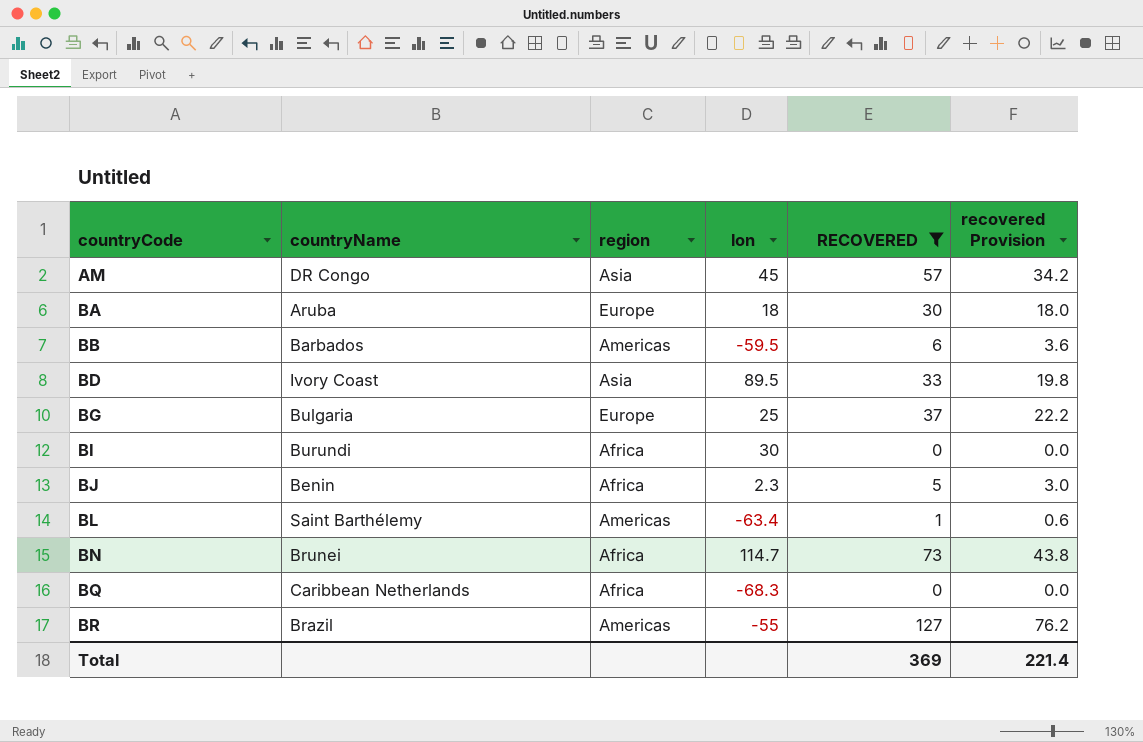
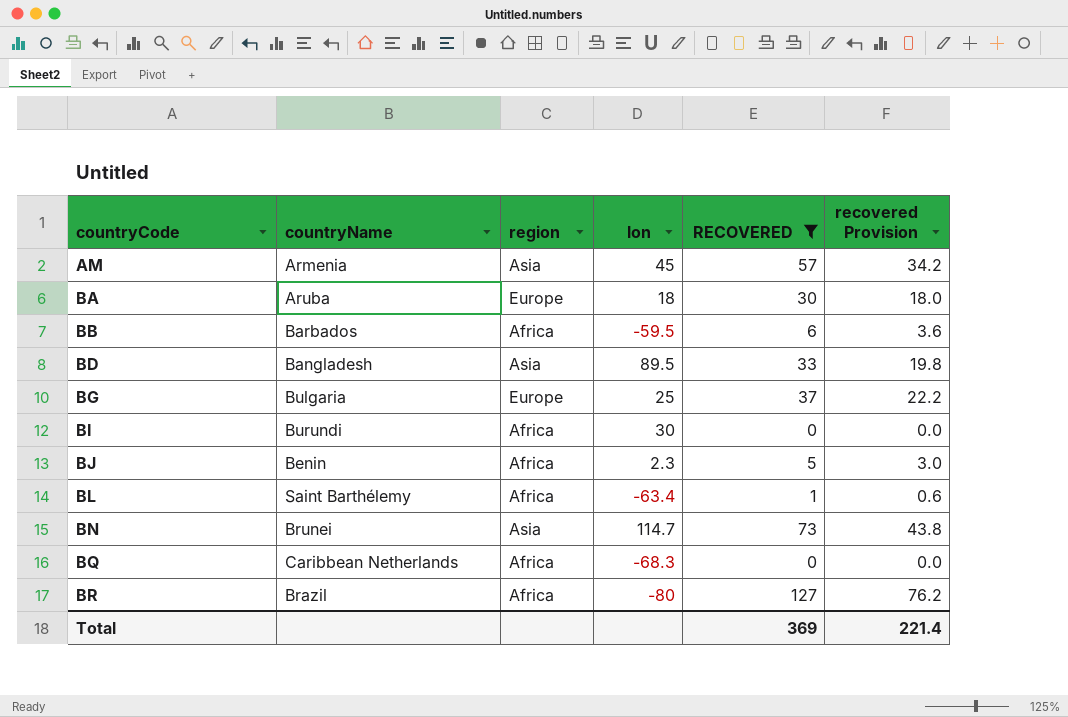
AM | countryName: DR Congo -> Armenia
BB | region: Americas -> Africa
BD | countryName: Ivory Coast -> Bangladesh
BL | region: Americas -> Africa
BN | region: Africa -> Asia
BR | region: Americas -> Africa
BR | lon: -55 -> -80

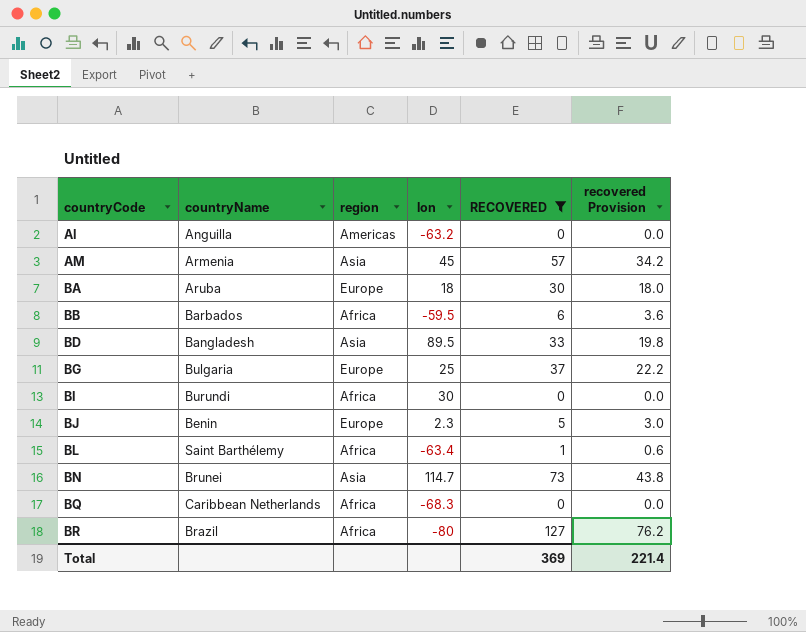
row AI: none -> Anguilla | Americas | -63.2 | 0 | 0.0
BJ | region: Africa -> Europe

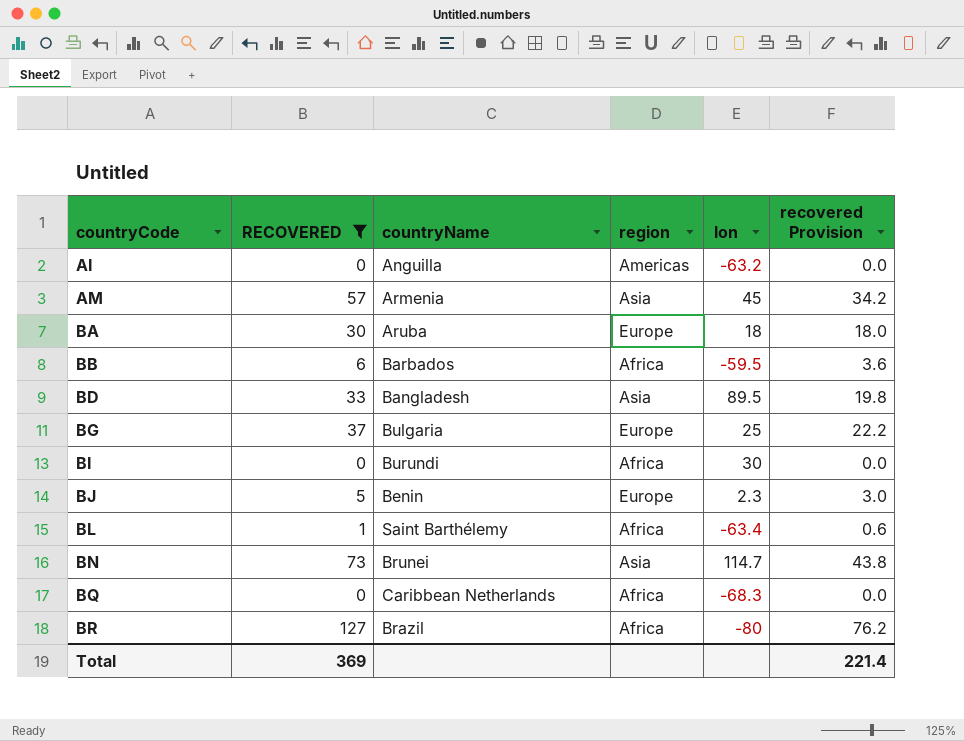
column RECOVERED | position: 5 -> 2

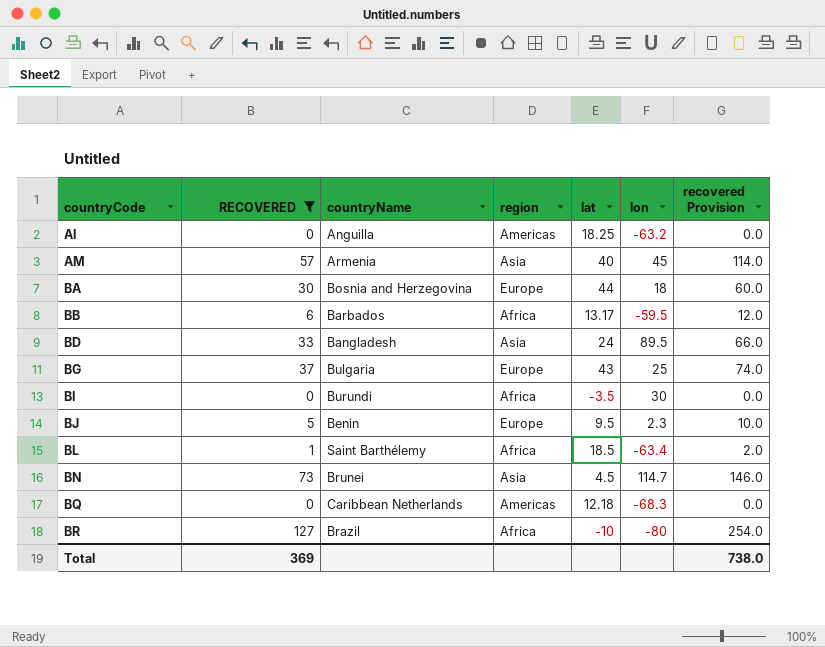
column lat | position: none -> 5
column recovered Provision | formula: [RECOVERED] * 0.6 -> [RECOVERED] * 2
BA | countryName: Aruba -> Bosnia and Herzegovina
BQ | region: Africa -> Americas
Total | recovered Provision: 221.4 -> 738.0

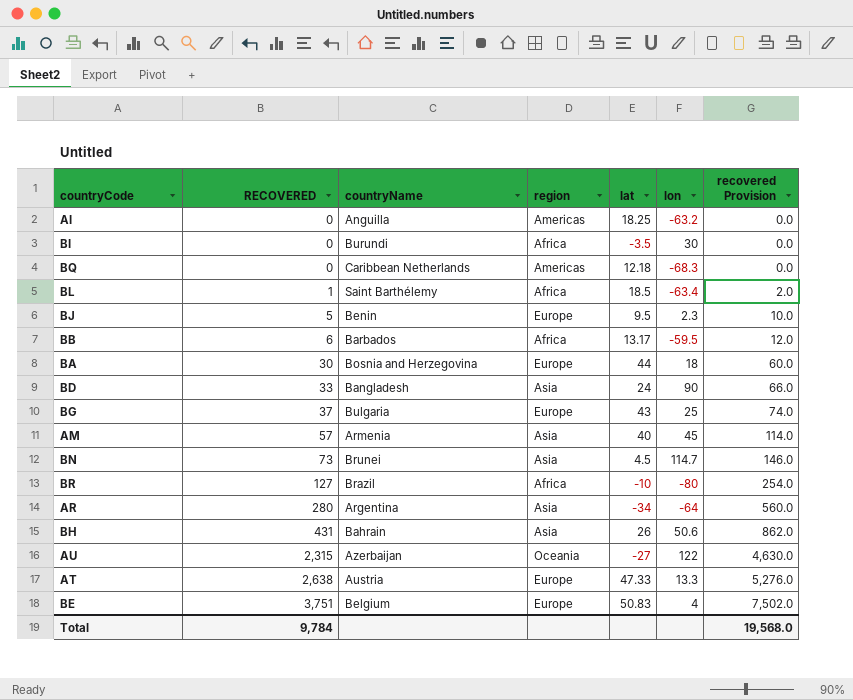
filter: RECOVERED <= 127 -> none
row order: countryCode ascending -> RECOVERED ascending
BD | lon: 89.5 -> 90
Total | RECOVERED: 369 -> 9,784
Total | recovered Provision: 738.0 -> 19,568.0

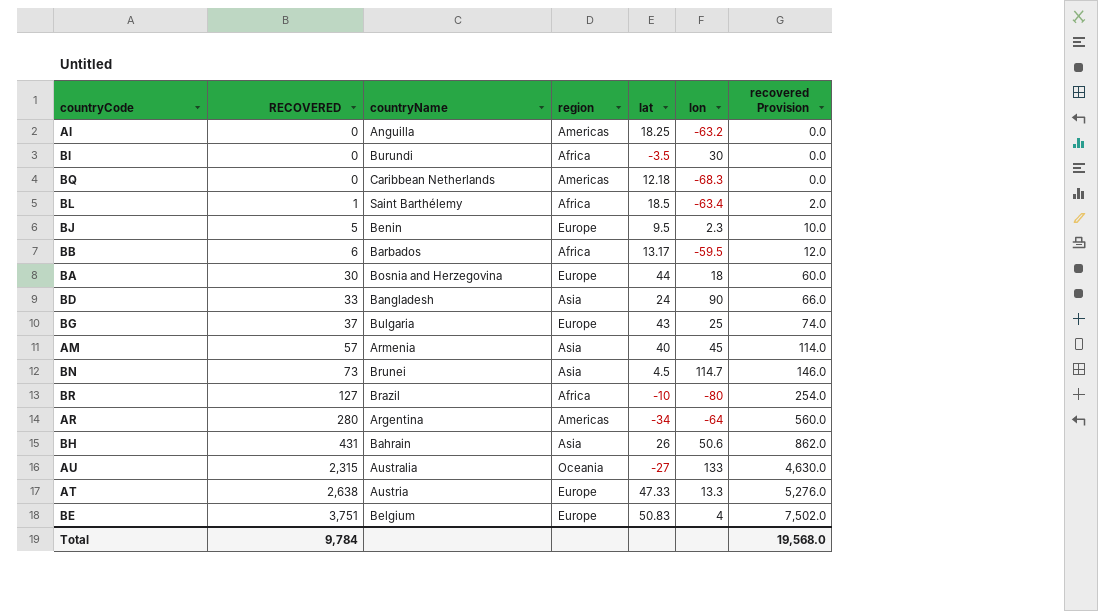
AR | region: Asia -> Americas
AU | countryName: Azerbaijan -> Australia
AU | lon: 122 -> 133

